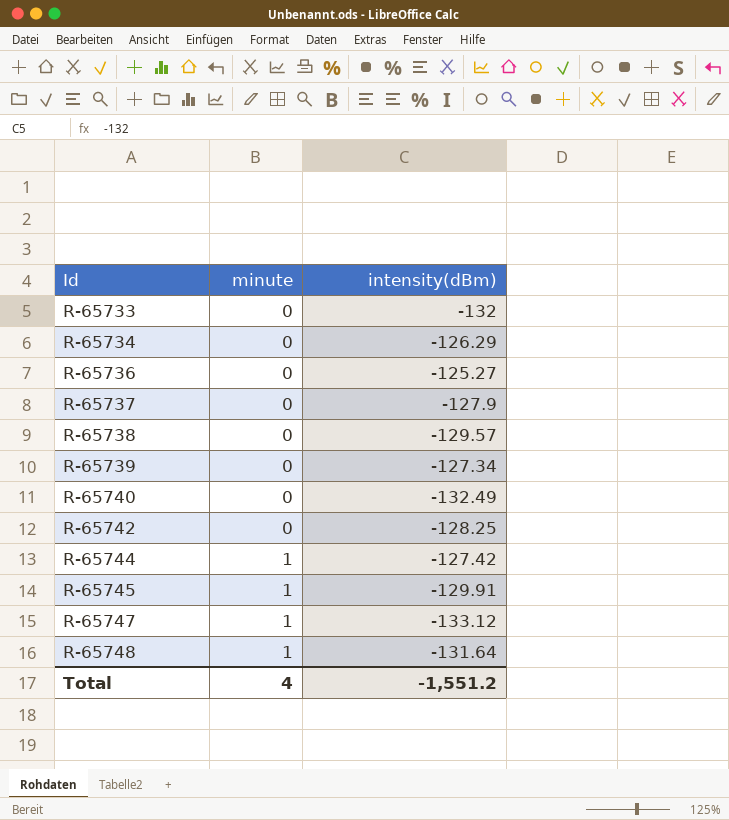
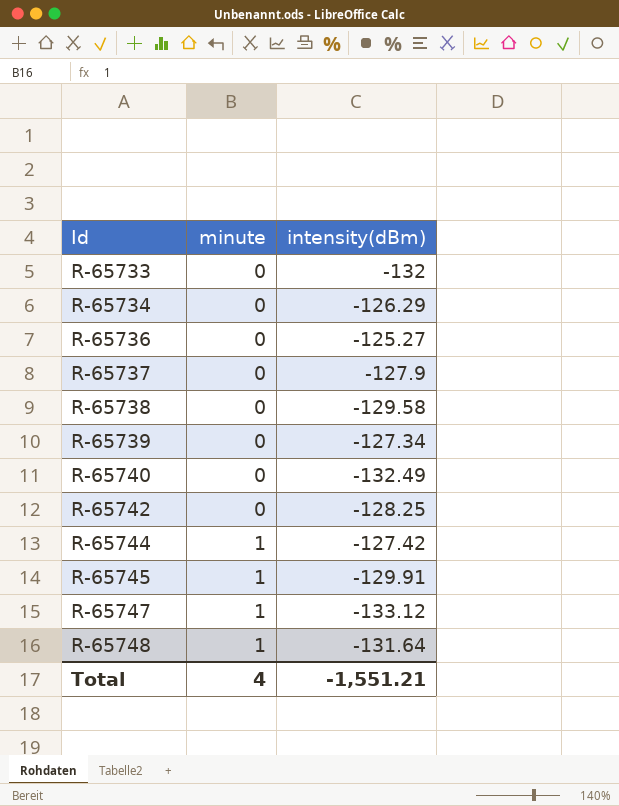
R-65738 | intensity(dBm): -129.57 -> -129.58
Total | intensity(dBm): -1,551.2 -> -1,551.21

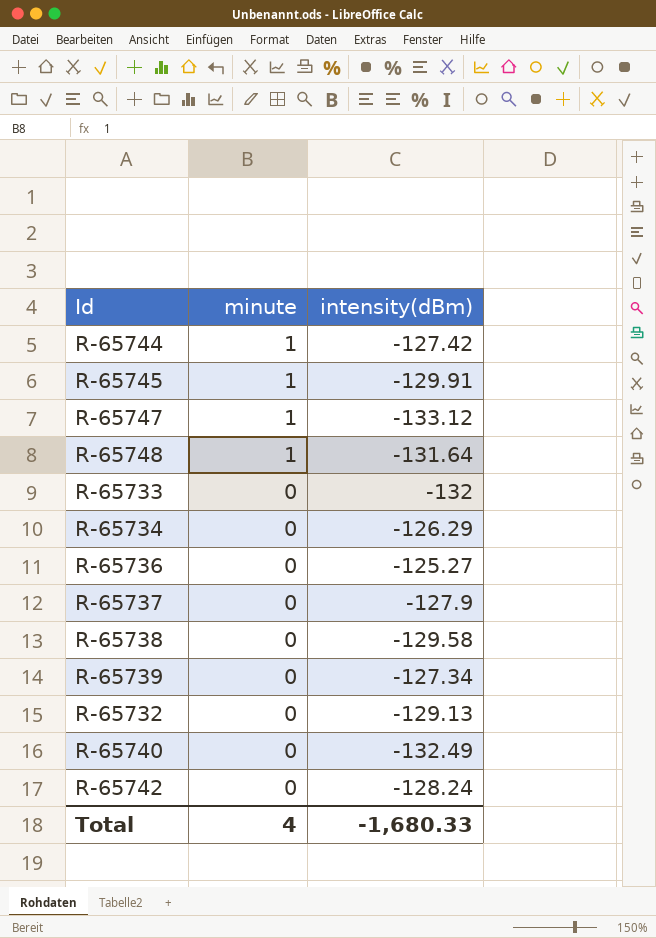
row order: Id ascending -> minute descending
row R-65732: none -> 0 | -129.13
R-65742 | intensity(dBm): -128.25 -> -128.24
Total | intensity(dBm): -1,551.21 -> -1,680.33

